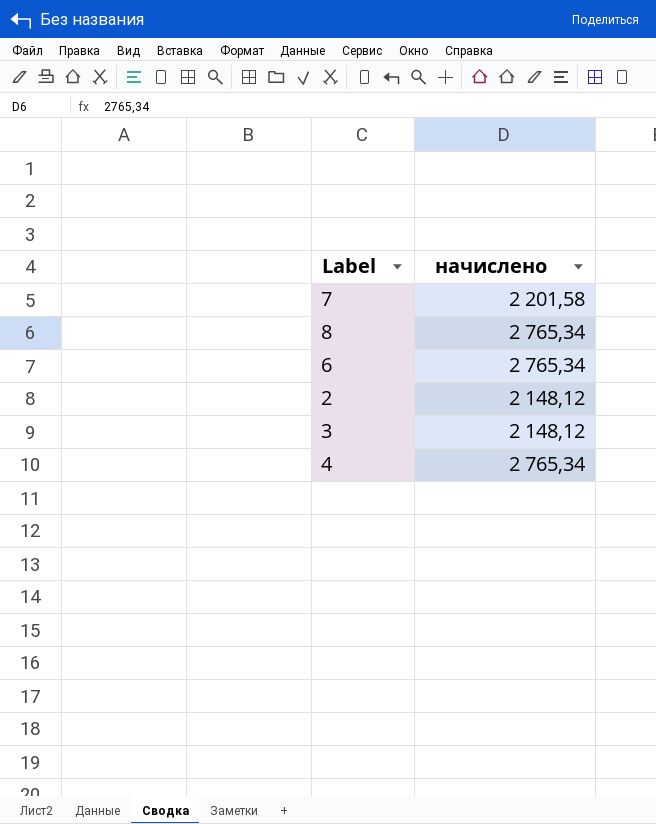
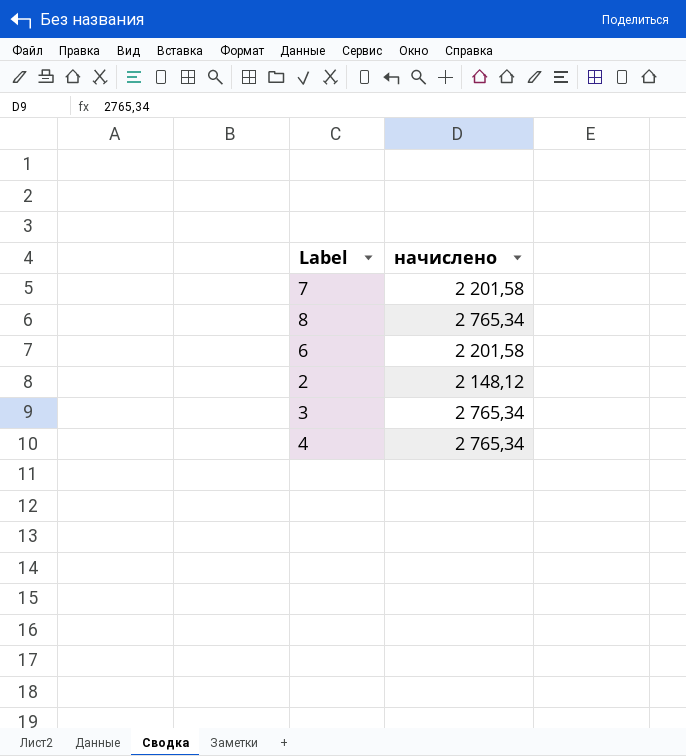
6 | начислено: 2 765,34 -> 2 201,58
3 | начислено: 2 148,12 -> 2 765,34

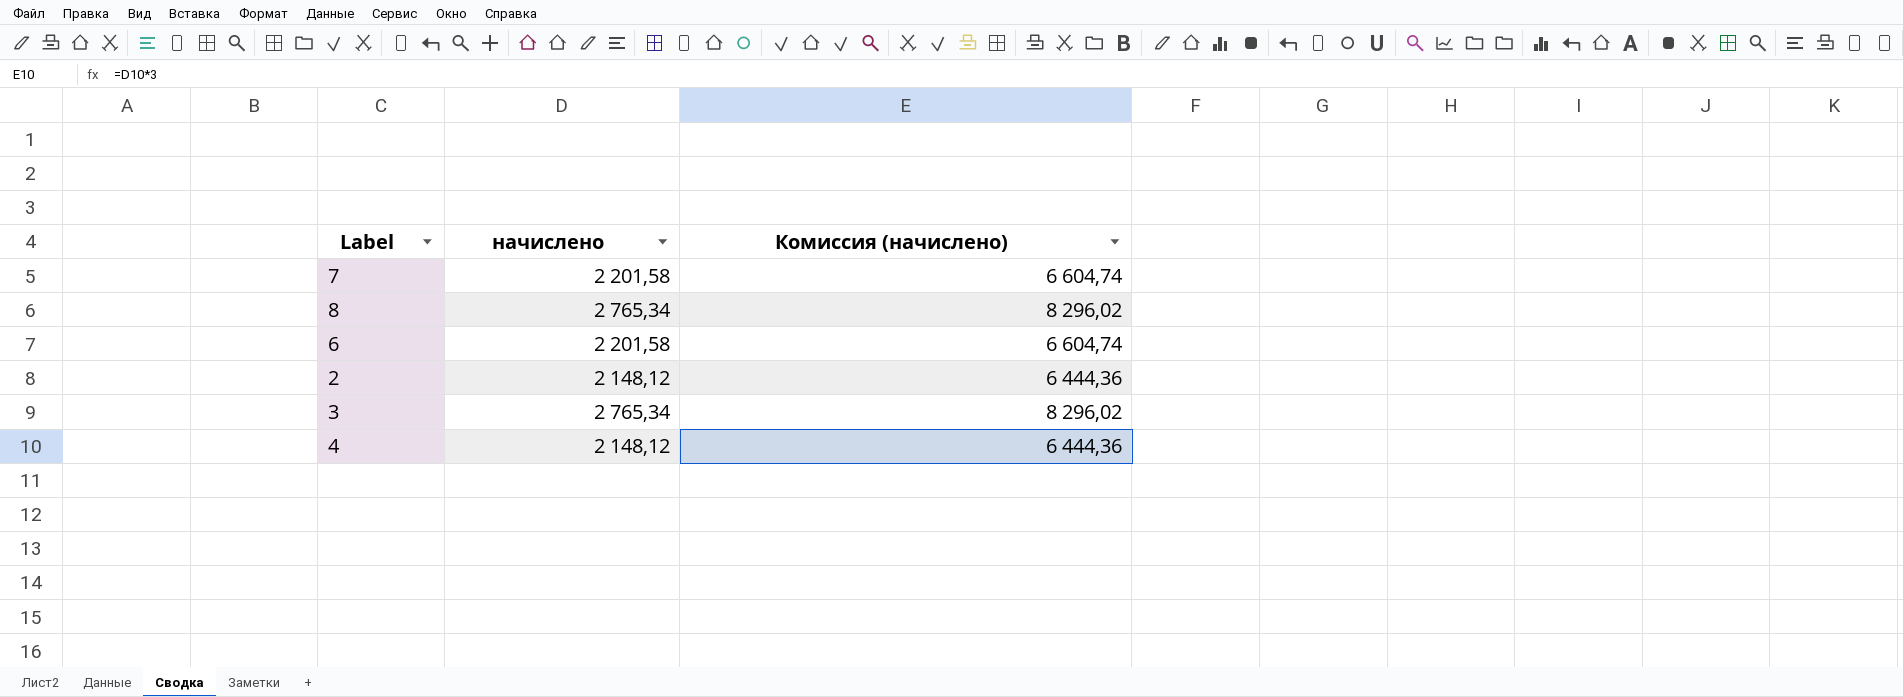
column Комиссия (начислено) | formula: none -> [начислено] * 3
4 | начислено: 2 765,34 -> 2 148,12

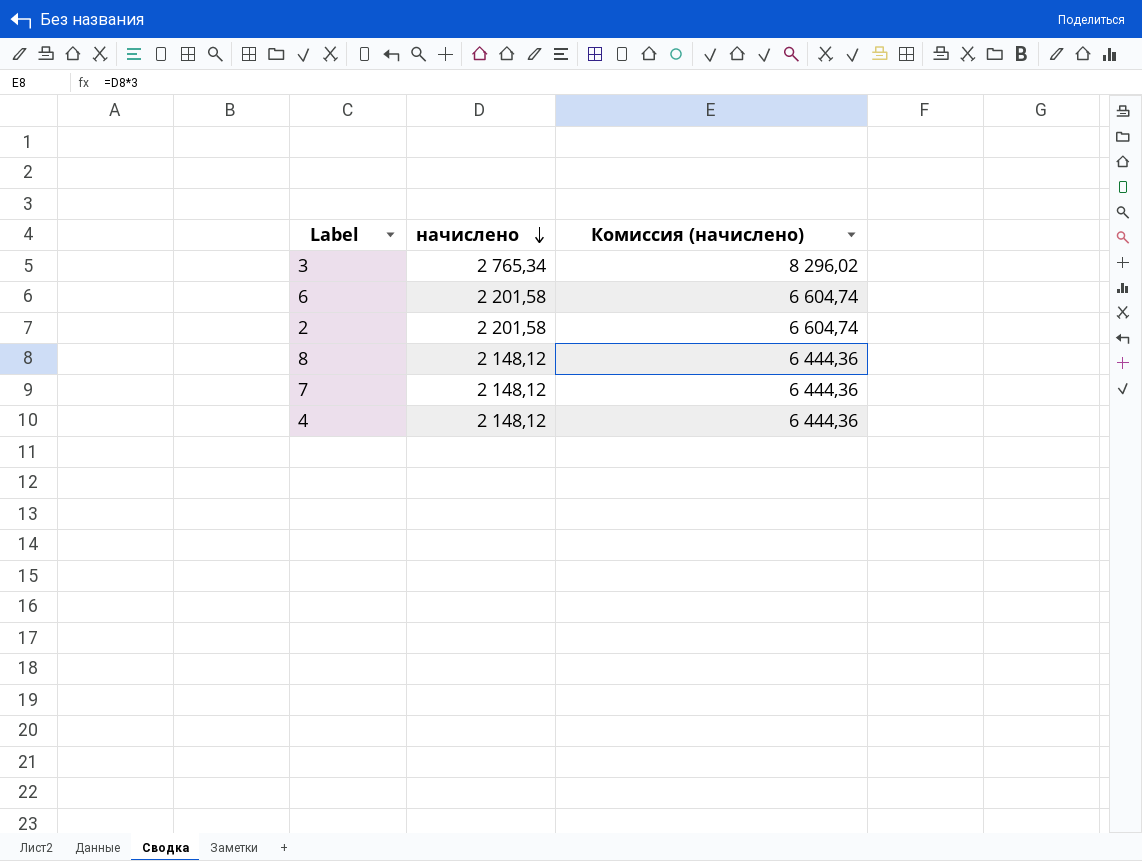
row order: none -> начислено descending
2 | начислено: 2 148,12 -> 2 201,58
2 | Комиссия (начислено): 6 444,36 -> 6 604,74
8 | начислено: 2 765,34 -> 2 148,12
8 | Комиссия (начислено): 8 296,02 -> 6 444,36
7 | начислено: 2 201,58 -> 2 148,12
7 | Комиссия (начислено): 6 604,74 -> 6 444,36

